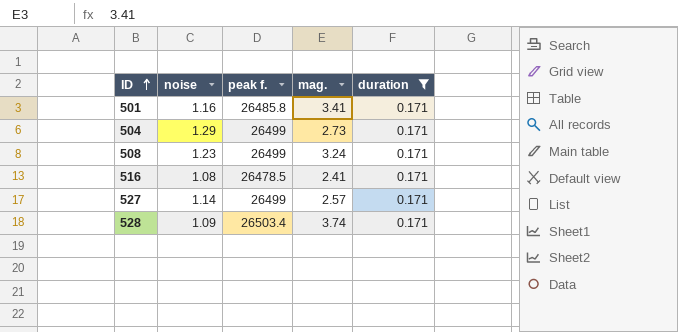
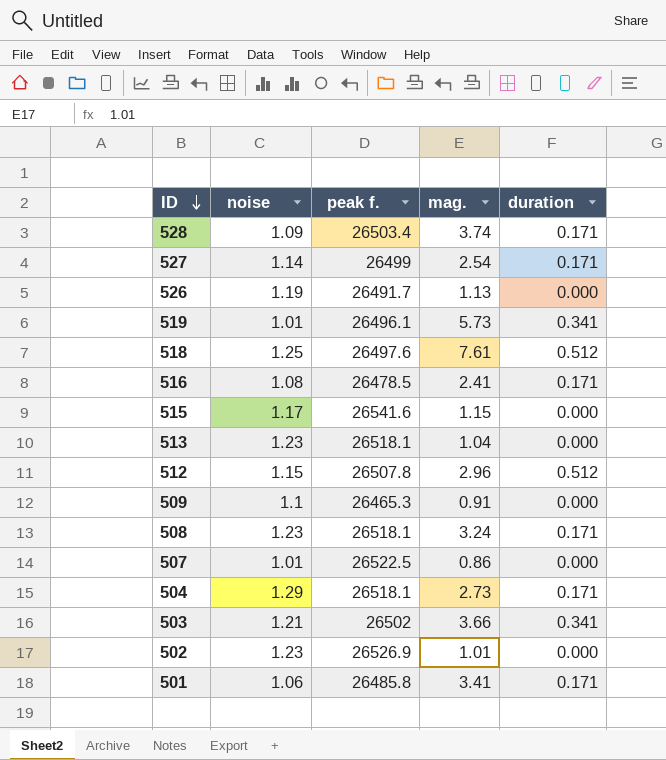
filter: duration = 0.171 -> none
row order: ID ascending -> ID descending
527 | mag.: 2.57 -> 2.54
508 | peak f.: 26499 -> 26518.1
504 | peak f.: 26499 -> 26518.1
501 | noise: 1.16 -> 1.06

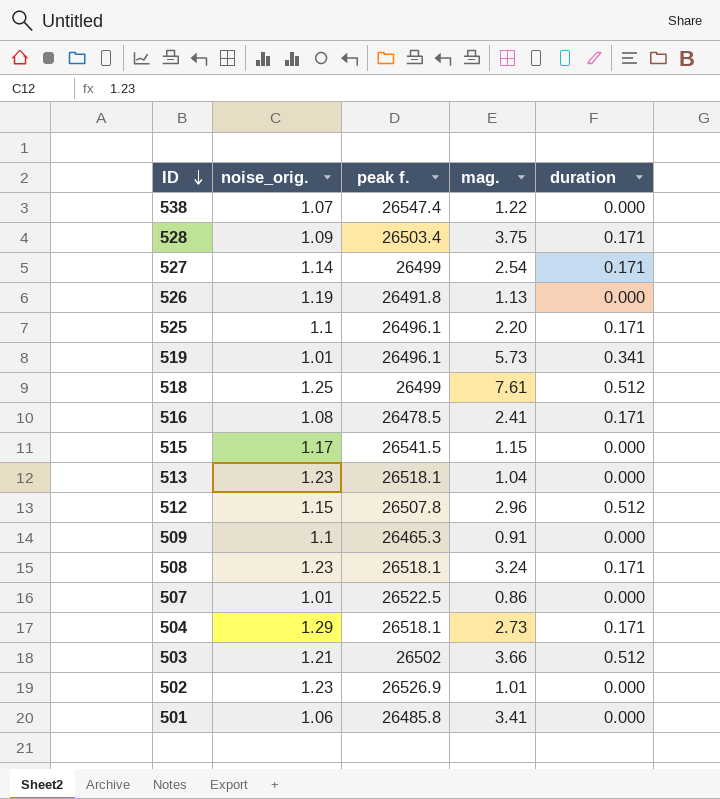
column name: noise -> noise_orig.
row 538: none -> 1.07 | 26547.4 | 1.22 | 0.000
528 | mag.: 3.74 -> 3.75
526 | peak f.: 26491.7 -> 26491.8
row 525: none -> 1.1 | 26496.1 | 2.20 | 0.171
518 | peak f.: 26497.6 -> 26499
515 | peak f.: 26541.6 -> 26541.5
503 | duration: 0.341 -> 0.512
501 | duration: 0.171 -> 0.000

